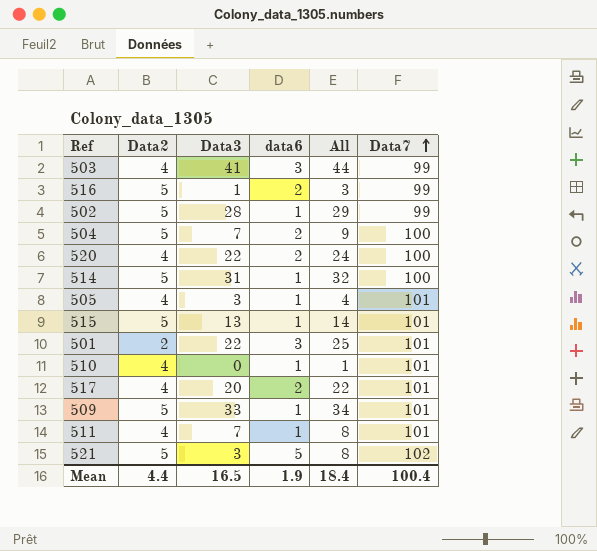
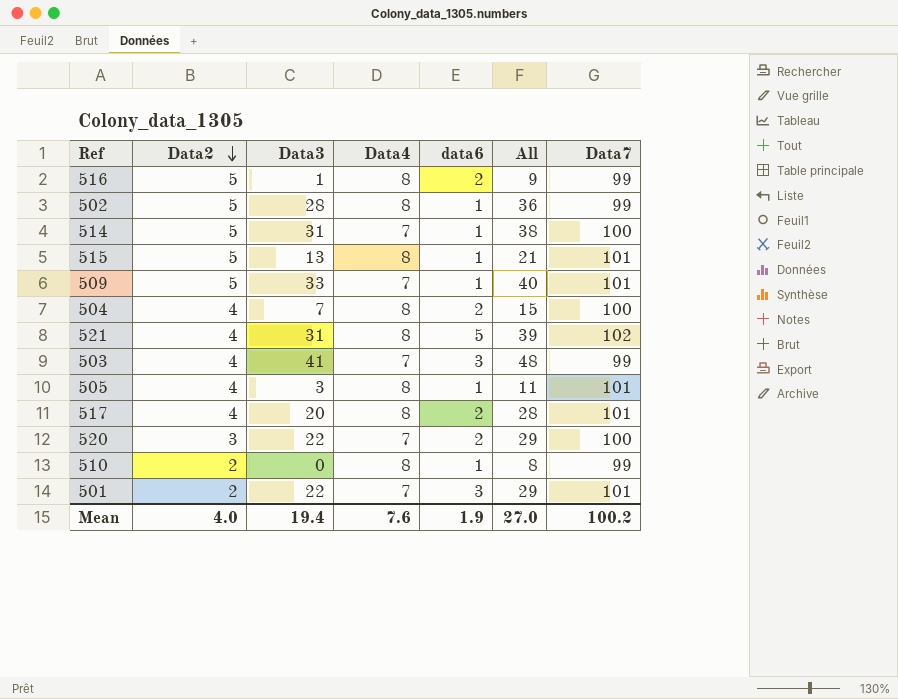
row order: Data7 ascending -> Data2 descending
column Data4 | position: none -> 4
column All | formula: [Data3] + [data6] -> [Data3] + [Data4]
row 511: 4 | 7 | 1 | 8 | 101 -> none
504 | Data2: 5 -> 4
521 | Data2: 5 -> 4
521 | Data3: 3 -> 31
520 | Data2: 4 -> 3
510 | Data2: 4 -> 2
510 | Data7: 101 -> 99
Mean | Data2: 4.4 -> 4.0
Mean | Data3: 16.5 -> 19.4
Mean | All: 18.4 -> 27.0
Mean | Data7: 100.4 -> 100.2

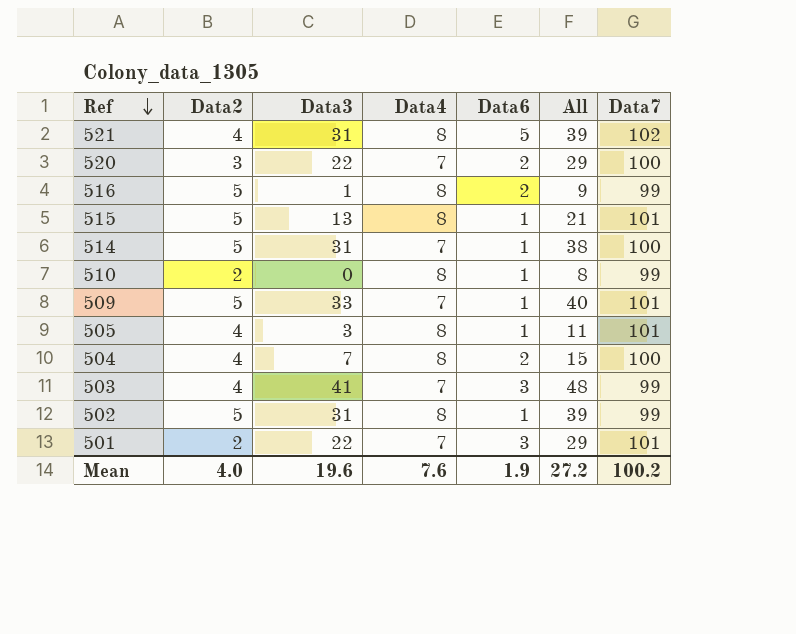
row order: Data2 descending -> Ref descending
column name: data6 -> Data6
row 517: 4 | 20 | 8 | 2 | 28 | 101 -> none
502 | Data3: 28 -> 31
502 | All: 36 -> 39
Mean | Data3: 19.4 -> 19.6
Mean | All: 27.0 -> 27.2

